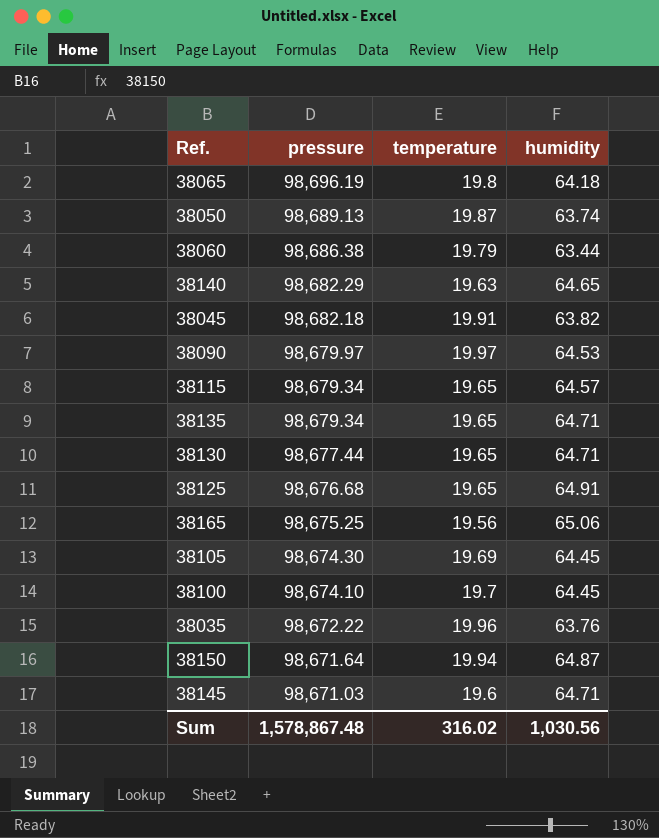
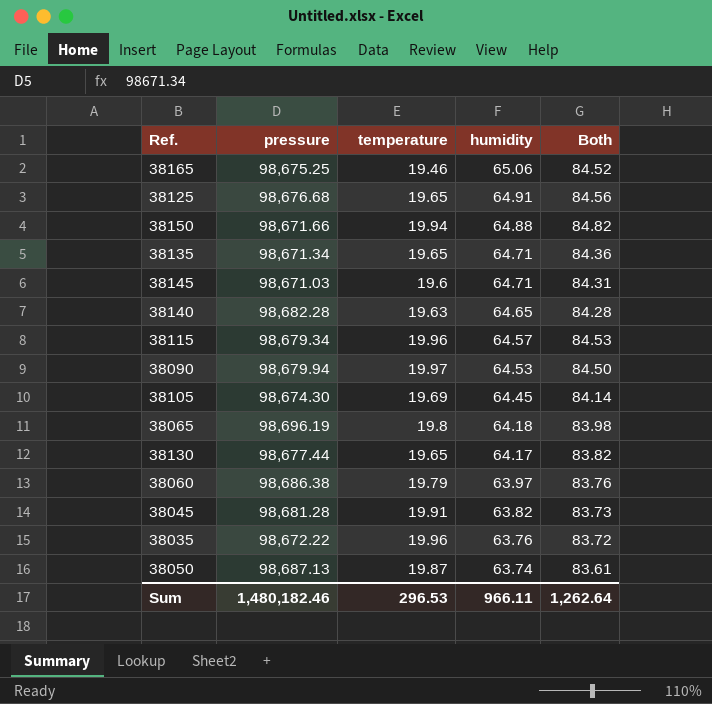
row order: pressure descending -> humidity descending
column Both | formula: none -> [temperature] + [humidity]
row 38100: 98,674.10 | 19.7 | 64.45 -> none
38165 | temperature: 19.56 -> 19.46
38150 | pressure: 98,671.64 -> 98,671.66
38150 | humidity: 64.87 -> 64.88
38135 | pressure: 98,679.34 -> 98,671.34
38140 | pressure: 98,682.29 -> 98,682.28
38115 | temperature: 19.65 -> 19.96
38090 | pressure: 98,679.97 -> 98,679.94
38130 | humidity: 64.71 -> 64.17
38060 | humidity: 63.44 -> 63.97
38045 | pressure: 98,682.18 -> 98,681.28
38050 | pressure: 98,689.13 -> 98,687.13
Sum | pressure: 1,578,867.48 -> 1,480,182.46
Sum | temperature: 316.02 -> 296.53
Sum | humidity: 1,030.56 -> 966.11

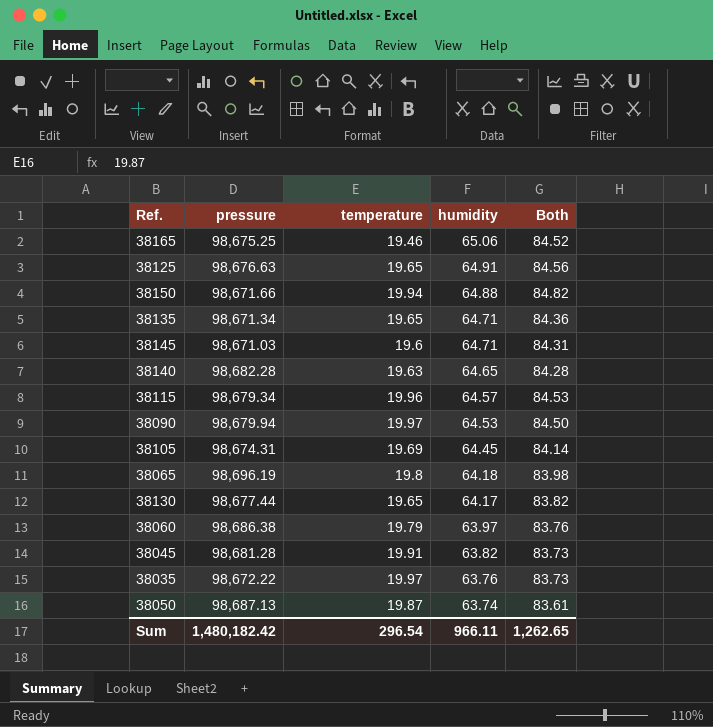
38125 | pressure: 98,676.68 -> 98,676.63
38105 | pressure: 98,674.30 -> 98,674.31
38035 | temperature: 19.96 -> 19.97
38035 | Both: 83.72 -> 83.73
Sum | pressure: 1,480,182.46 -> 1,480,182.42
Sum | temperature: 296.53 -> 296.54
Sum | Both: 1,262.64 -> 1,262.65

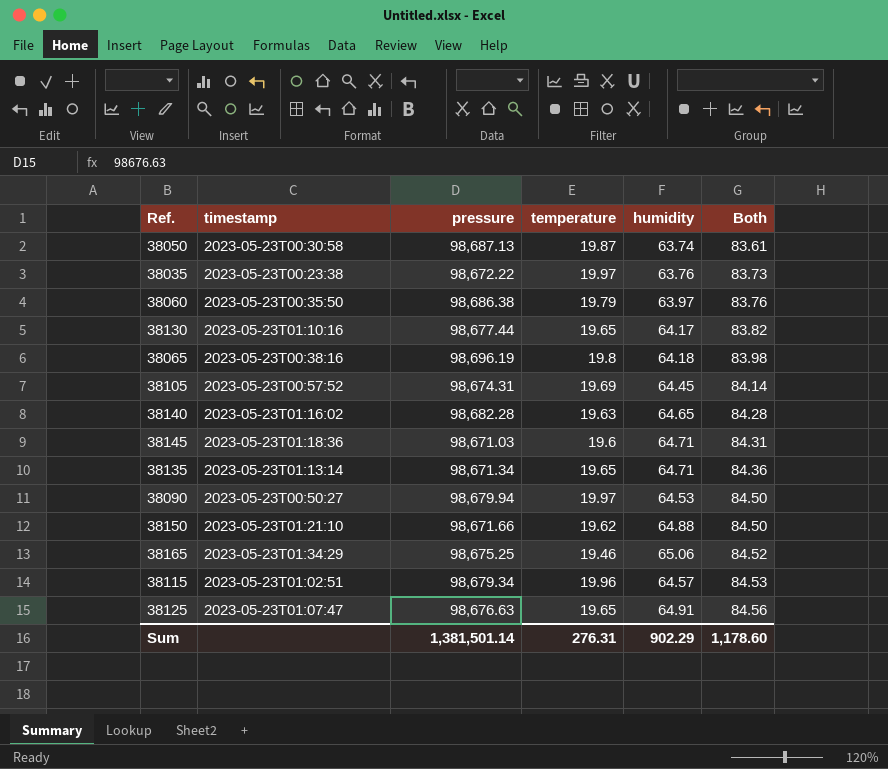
row order: humidity descending -> Both ascending
column timestamp | position: none -> 2
row 38045: 98,681.28 | 19.91 | 63.82 | 83.73 -> none
38150 | temperature: 19.94 -> 19.62
38150 | Both: 84.82 -> 84.50
Sum | pressure: 1,480,182.42 -> 1,381,501.14
Sum | temperature: 296.54 -> 276.31
Sum | humidity: 966.11 -> 902.29
Sum | Both: 1,262.65 -> 1,178.60

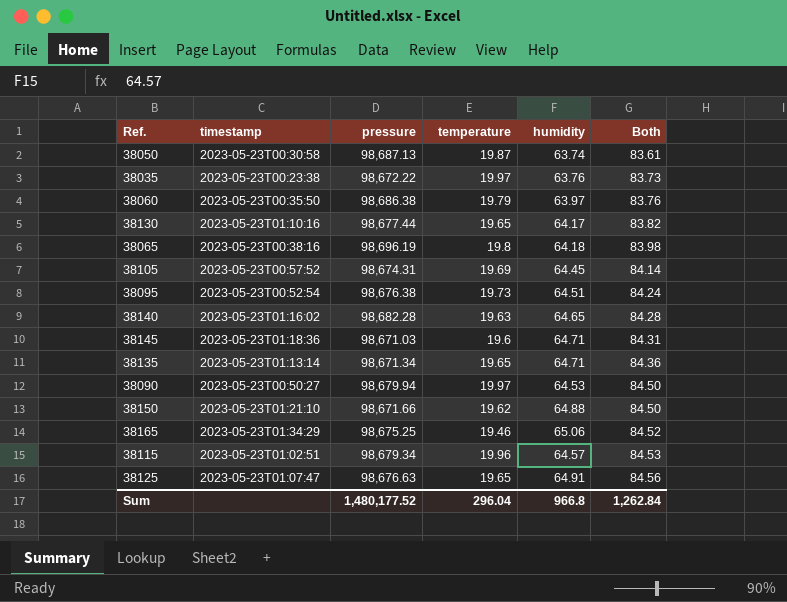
row 38095: none -> 2023-05-23T00:52:54 | 98,676.38 | 19.73 | 64.51 | 84.24
Sum | pressure: 1,381,501.14 -> 1,480,177.52
Sum | temperature: 276.31 -> 296.04
Sum | humidity: 902.29 -> 966.8
Sum | Both: 1,178.60 -> 1,262.84

